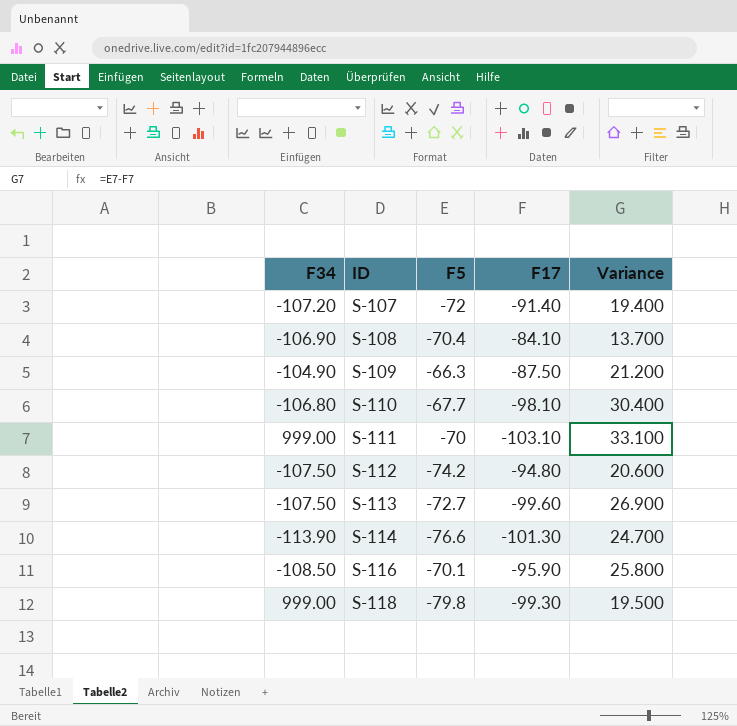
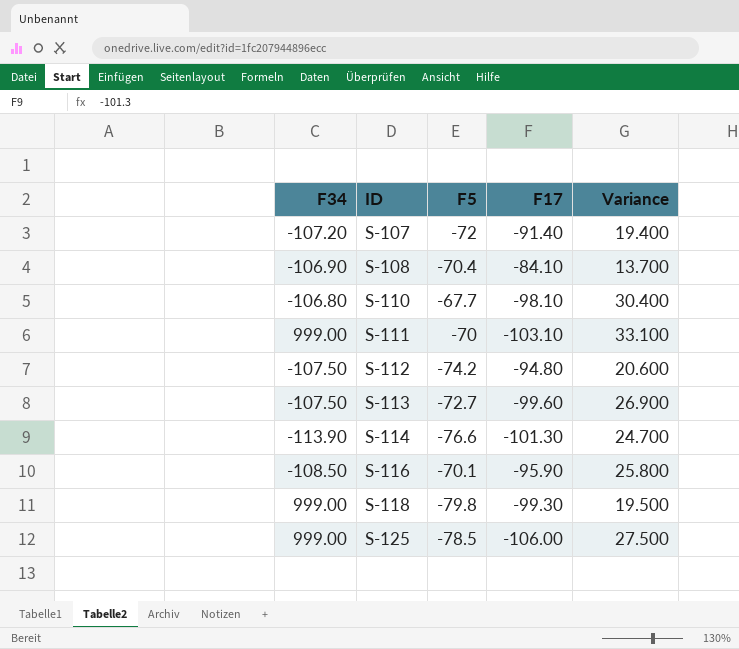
row S-109: -104.90 | -66.3 | -87.50 | 21.200 -> none
row S-125: none -> 999.00 | -78.5 | -106.00 | 27.500

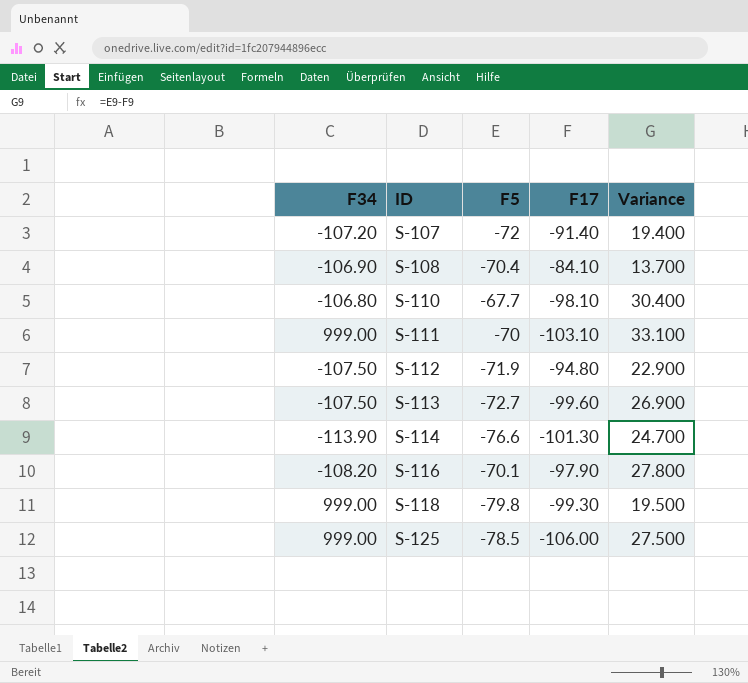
S-112 | F5: -74.2 -> -71.9
S-112 | Variance: 20.600 -> 22.900
S-116 | F34: -108.50 -> -108.20
S-116 | F17: -95.90 -> -97.90
S-116 | Variance: 25.800 -> 27.800

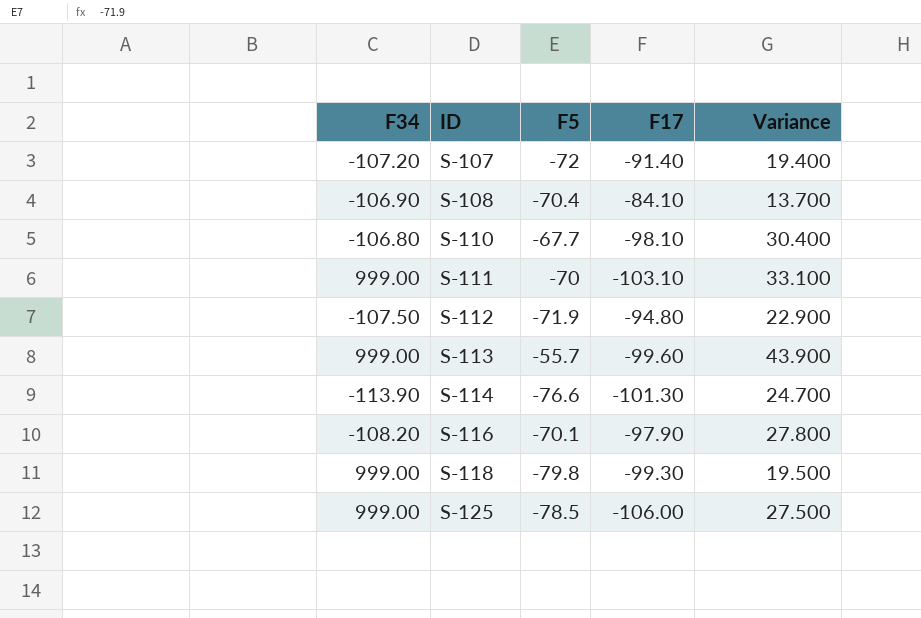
S-113 | F34: -107.50 -> 999.00
S-113 | F5: -72.7 -> -55.7
S-113 | Variance: 26.900 -> 43.900

